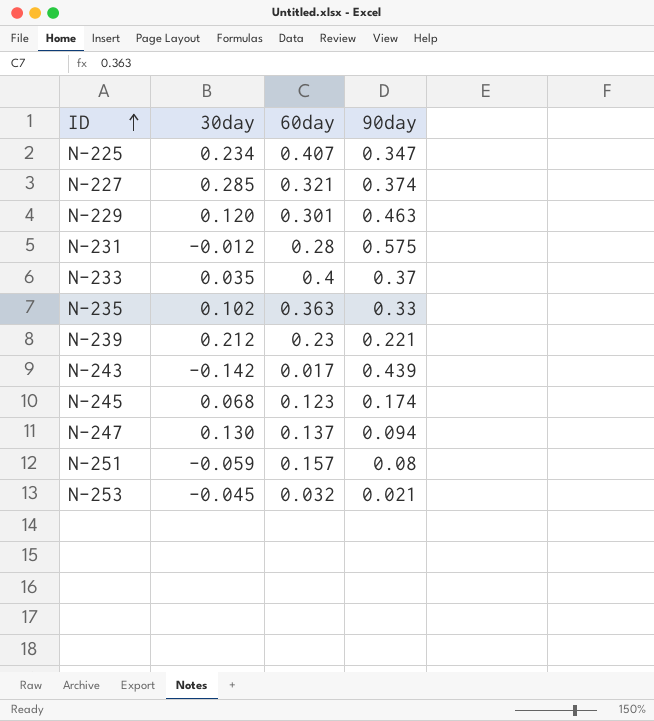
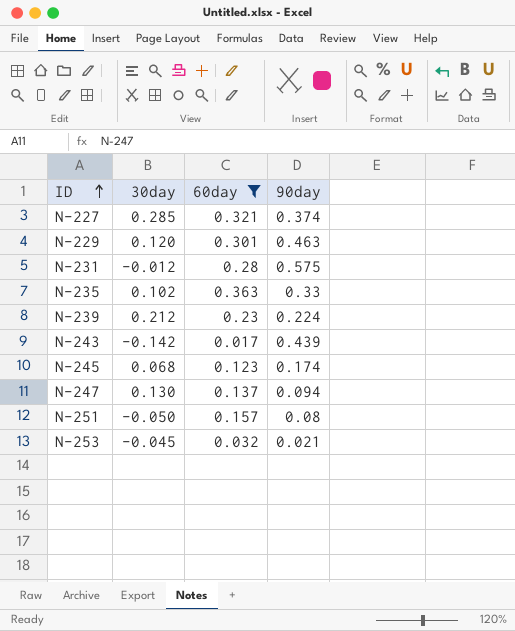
filter: none -> 60day <= 0.363
N-239 | 90day: 0.221 -> 0.224
N-251 | 30day: -0.059 -> -0.050

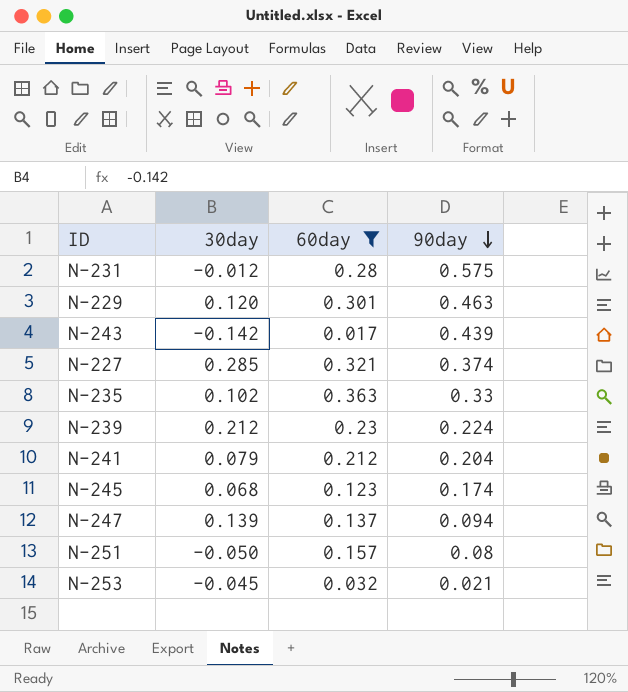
row order: ID ascending -> 90day descending
row N-241: none -> 0.079 | 0.212 | 0.204
N-247 | 30day: 0.130 -> 0.139

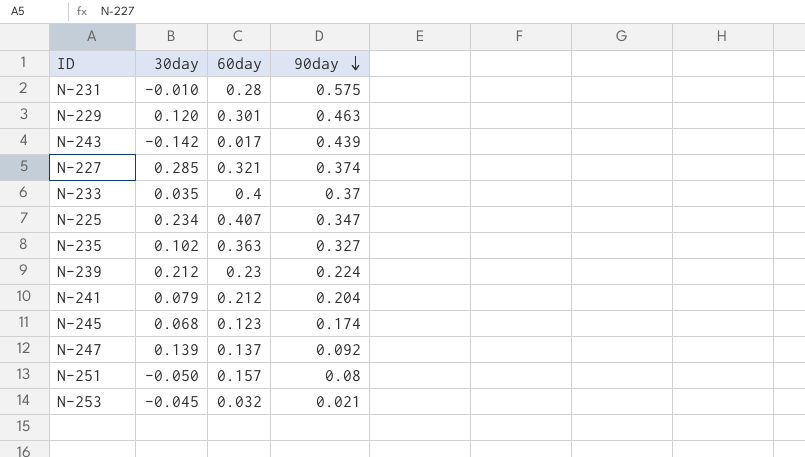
filter: 60day <= 0.363 -> none
N-231 | 30day: -0.012 -> -0.010
N-235 | 90day: 0.33 -> 0.327
N-247 | 90day: 0.094 -> 0.092

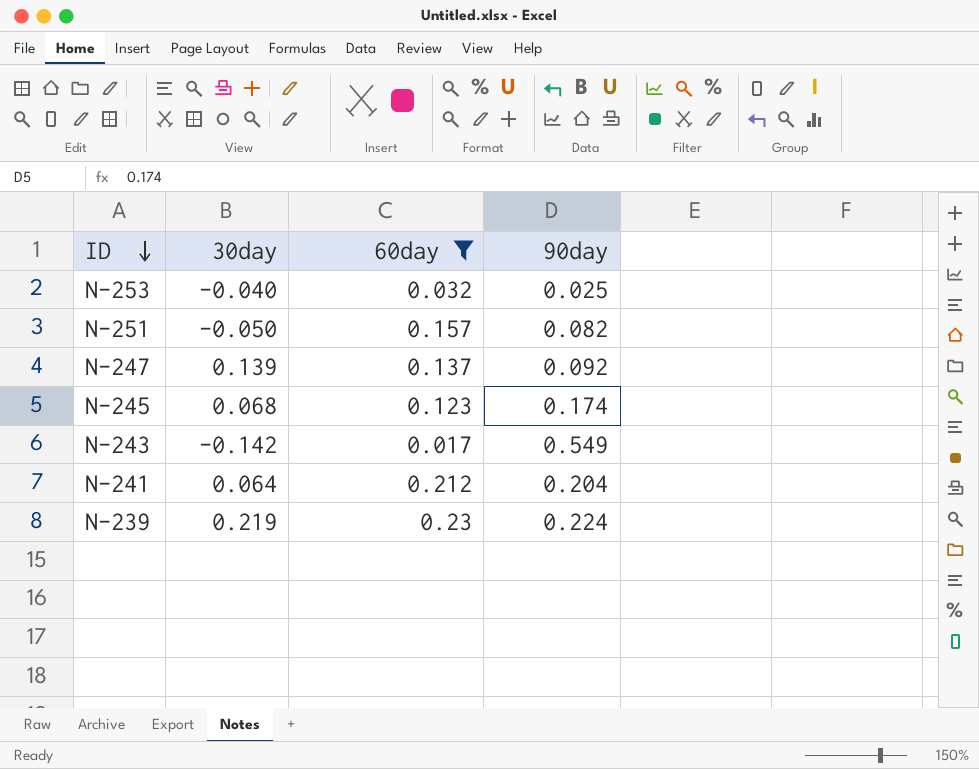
filter: none -> 60day <= 0.23
row order: 90day descending -> ID descending
N-253 | 30day: -0.045 -> -0.040
N-253 | 90day: 0.021 -> 0.025
N-251 | 90day: 0.08 -> 0.082
N-243 | 90day: 0.439 -> 0.549
N-241 | 30day: 0.079 -> 0.064
N-239 | 30day: 0.212 -> 0.219

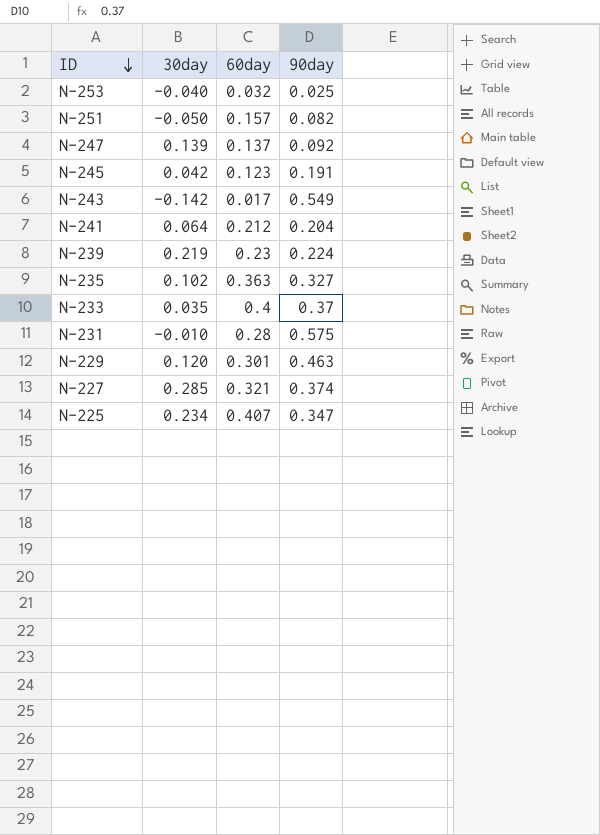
filter: 60day <= 0.23 -> none
N-245 | 30day: 0.068 -> 0.042
N-245 | 90day: 0.174 -> 0.191

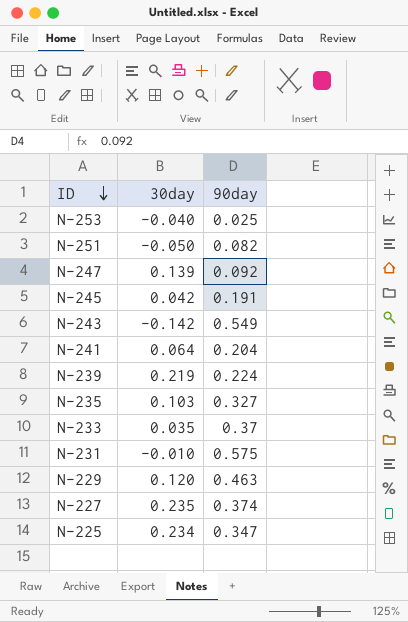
column 60day | position: 3 -> none
N-235 | 30day: 0.102 -> 0.103
N-227 | 30day: 0.285 -> 0.235

